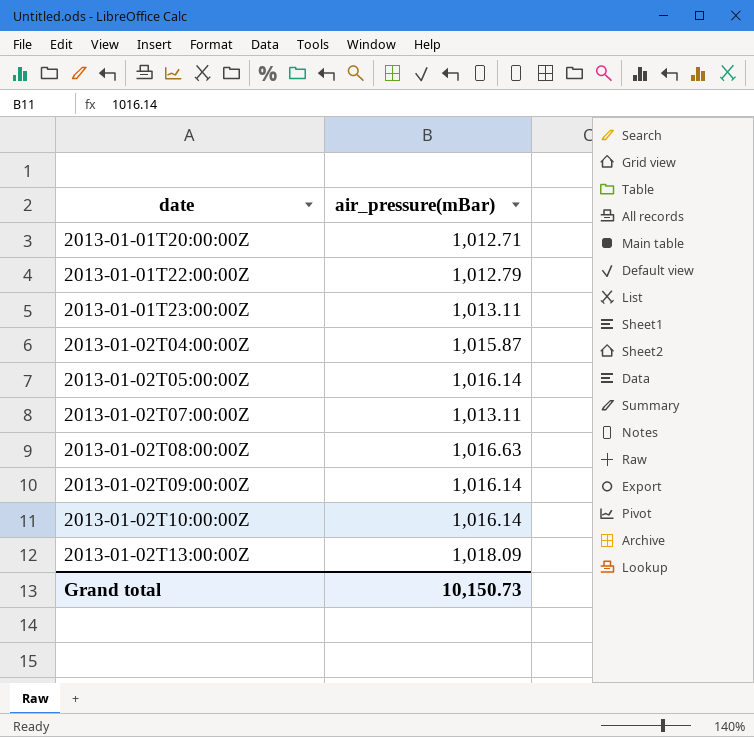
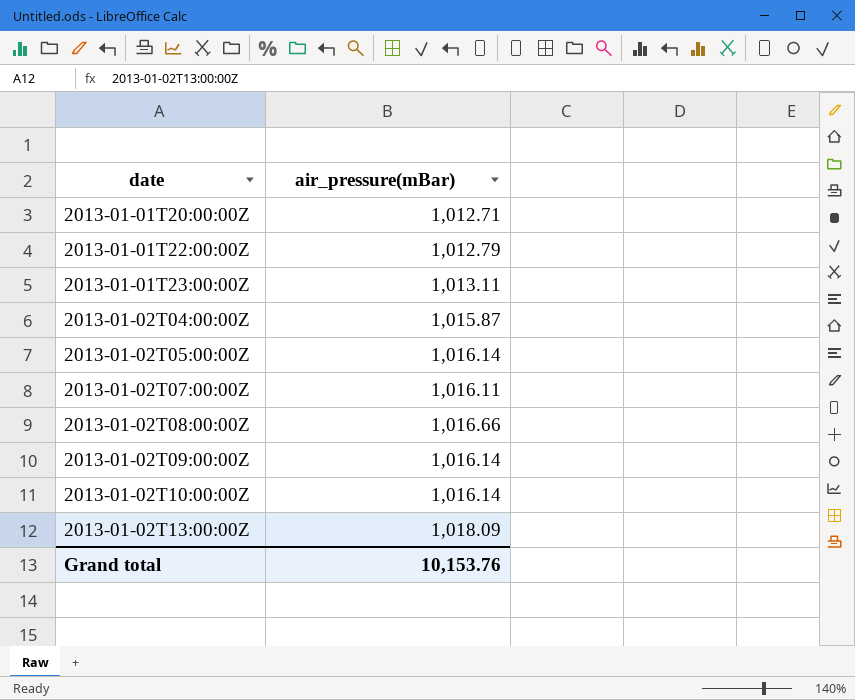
2013-01-02T07:00:00Z | air_pressure(mBar): 1,013.11 -> 1,016.11
2013-01-02T08:00:00Z | air_pressure(mBar): 1,016.63 -> 1,016.66
Grand total | air_pressure(mBar): 10,150.73 -> 10,153.76

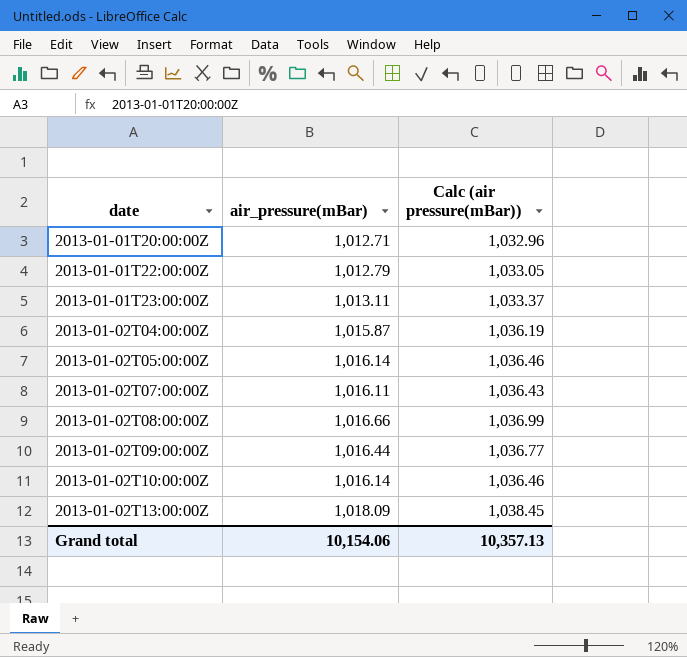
column Calc (air pressure(mBar)) | formula: none -> [air_pressure(mBar)] * 1.02
2013-01-02T09:00:00Z | air_pressure(mBar): 1,016.14 -> 1,016.44
Grand total | air_pressure(mBar): 10,153.76 -> 10,154.06

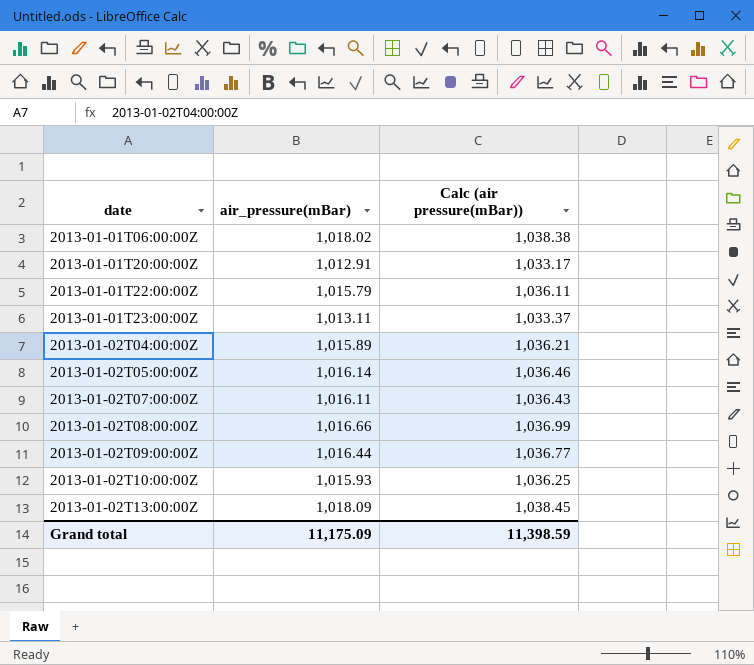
row 2013-01-01T06:00:00Z: none -> 1,018.02 | 1,038.38
2013-01-01T20:00:00Z | air_pressure(mBar): 1,012.71 -> 1,012.91
2013-01-01T20:00:00Z | Calc (air pressure(mBar)): 1,032.96 -> 1,033.17
2013-01-01T22:00:00Z | air_pressure(mBar): 1,012.79 -> 1,015.79
2013-01-01T22:00:00Z | Calc (air pressure(mBar)): 1,033.05 -> 1,036.11
2013-01-02T04:00:00Z | air_pressure(mBar): 1,015.87 -> 1,015.89
2013-01-02T04:00:00Z | Calc (air pressure(mBar)): 1,036.19 -> 1,036.21
2013-01-02T10:00:00Z | air_pressure(mBar): 1,016.14 -> 1,015.93
2013-01-02T10:00:00Z | Calc (air pressure(mBar)): 1,036.46 -> 1,036.25
Grand total | air_pressure(mBar): 10,154.06 -> 11,175.09
Grand total | Calc (air pressure(mBar)): 10,357.13 -> 11,398.59

